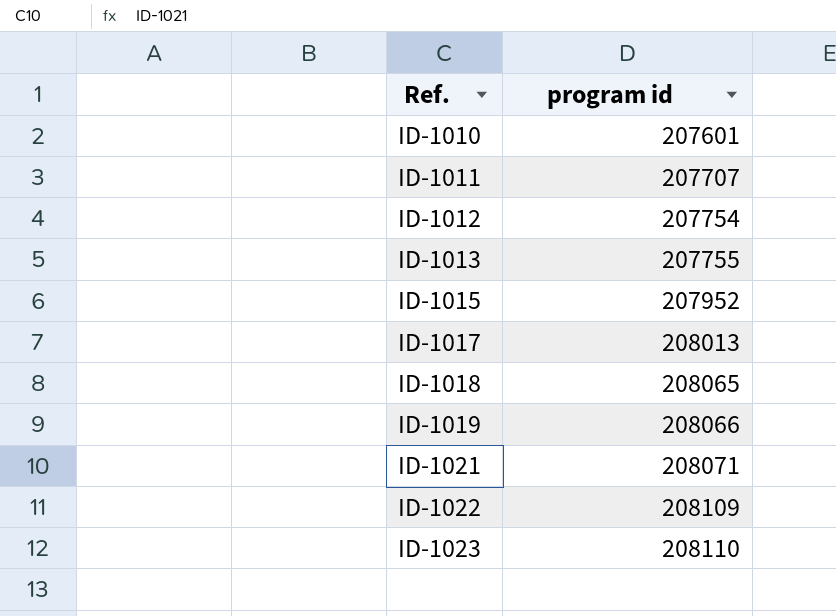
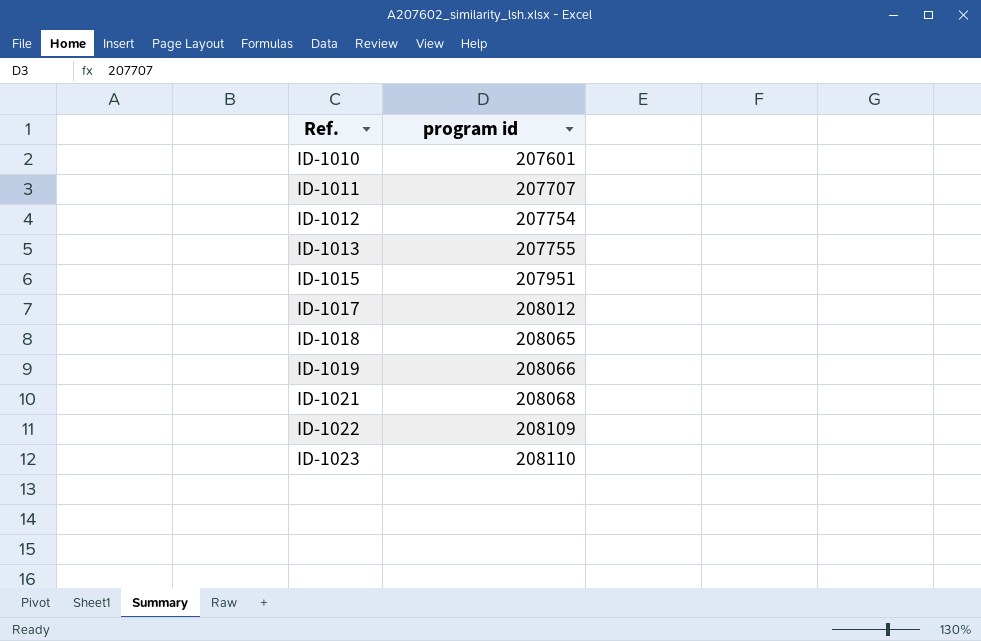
ID-1015 | program id: 207952 -> 207951
ID-1017 | program id: 208013 -> 208012
ID-1021 | program id: 208071 -> 208068

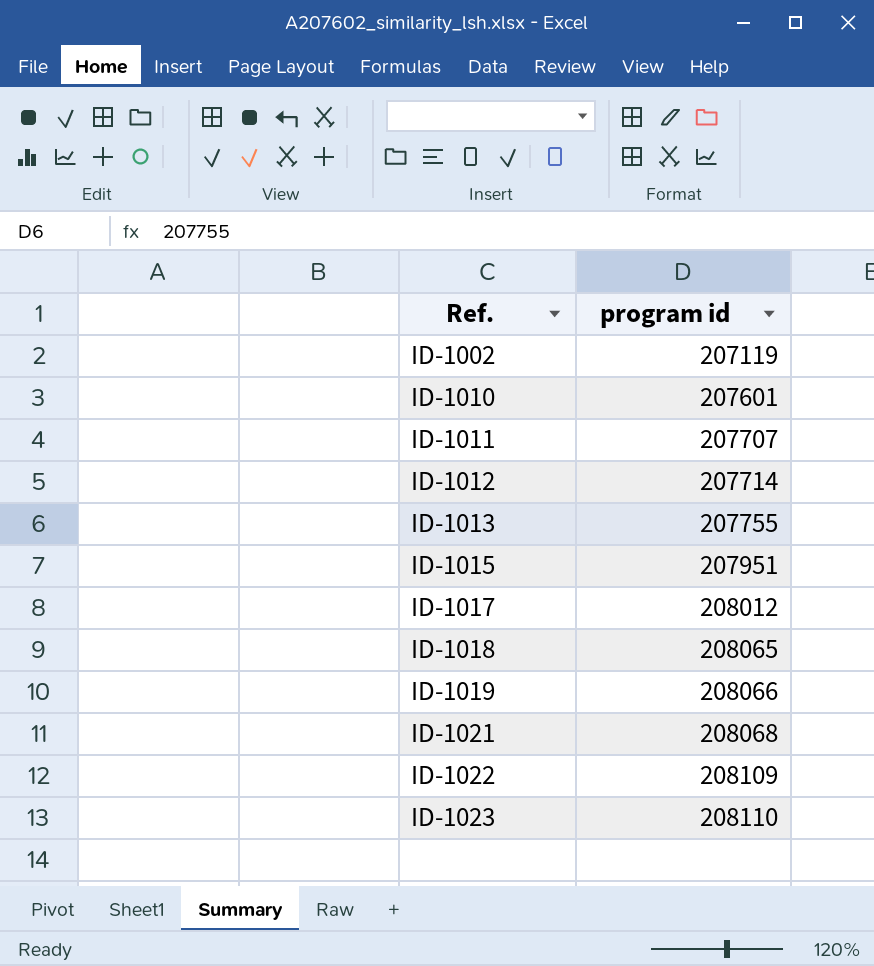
row ID-1002: none -> 207119
ID-1012 | program id: 207754 -> 207714

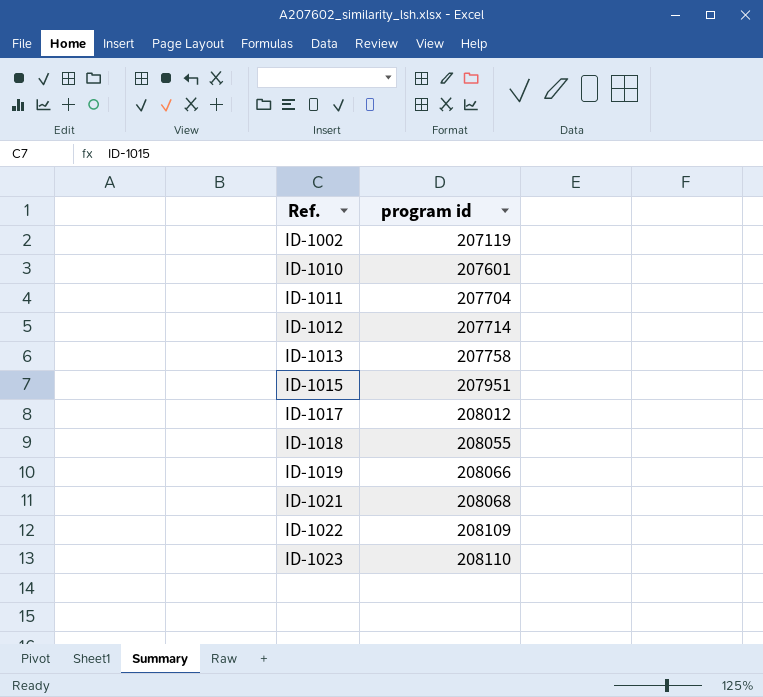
ID-1011 | program id: 207707 -> 207704
ID-1013 | program id: 207755 -> 207758
ID-1018 | program id: 208065 -> 208055

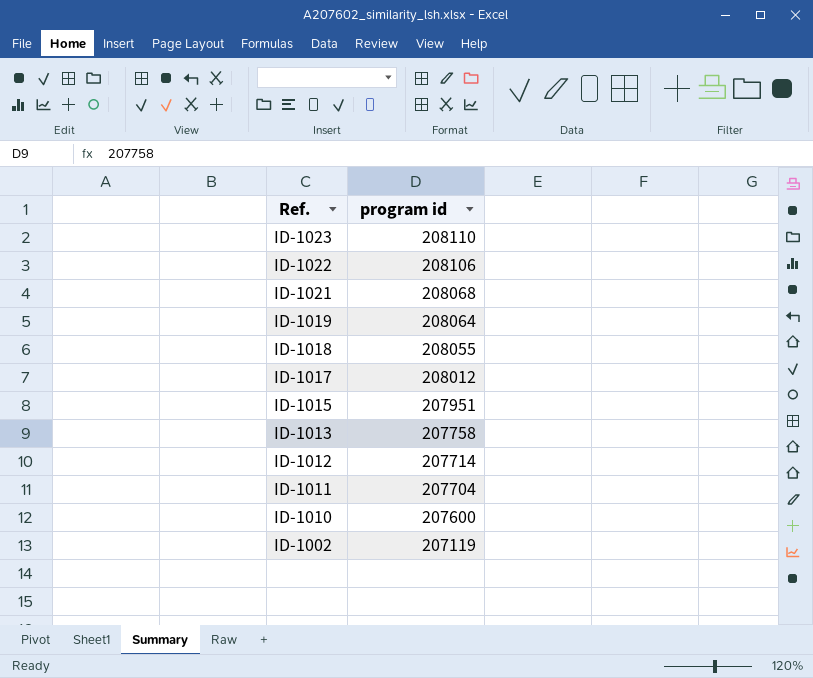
row order: Ref. ascending -> Ref. descending
ID-1022 | program id: 208109 -> 208106
ID-1019 | program id: 208066 -> 208064
ID-1010 | program id: 207601 -> 207600

